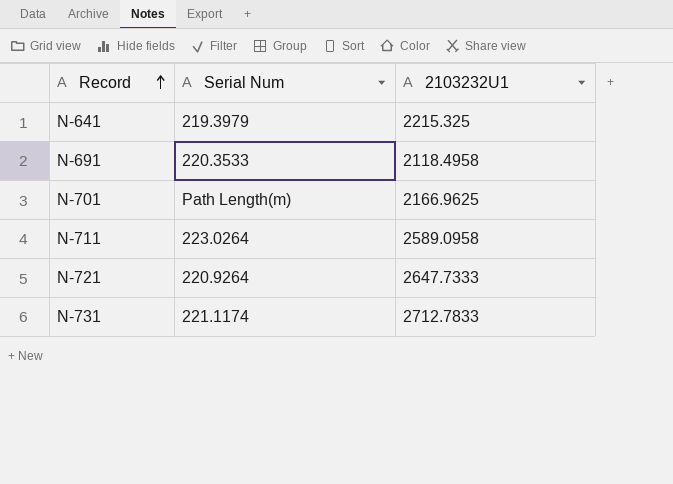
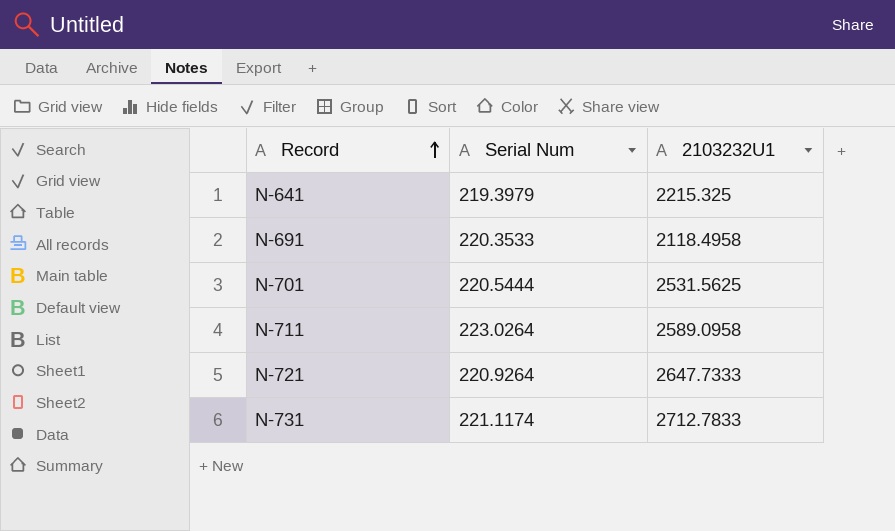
N-701 | Serial Num: Path Length(m) -> 220.5444
N-701 | 2103232U1: 2166.9625 -> 2531.5625

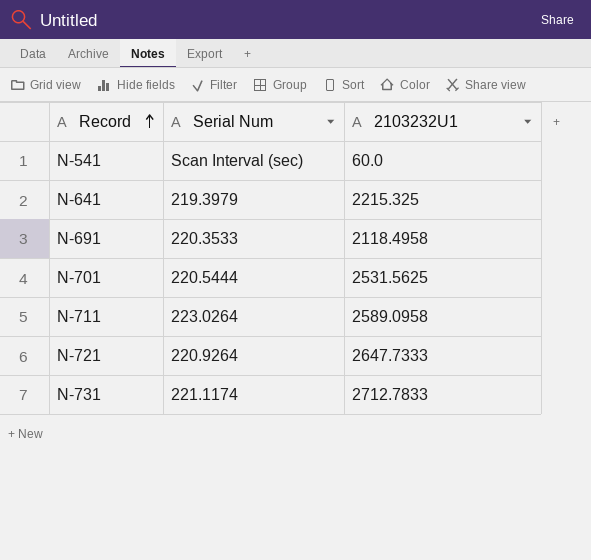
row N-541: none -> Scan Interval (sec) | 60.0

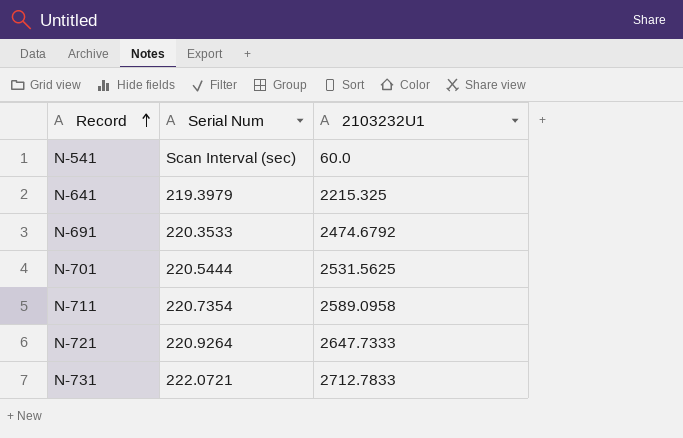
N-691 | 2103232U1: 2118.4958 -> 2474.6792
N-711 | Serial Num: 223.0264 -> 220.7354
N-731 | Serial Num: 221.1174 -> 222.0721

